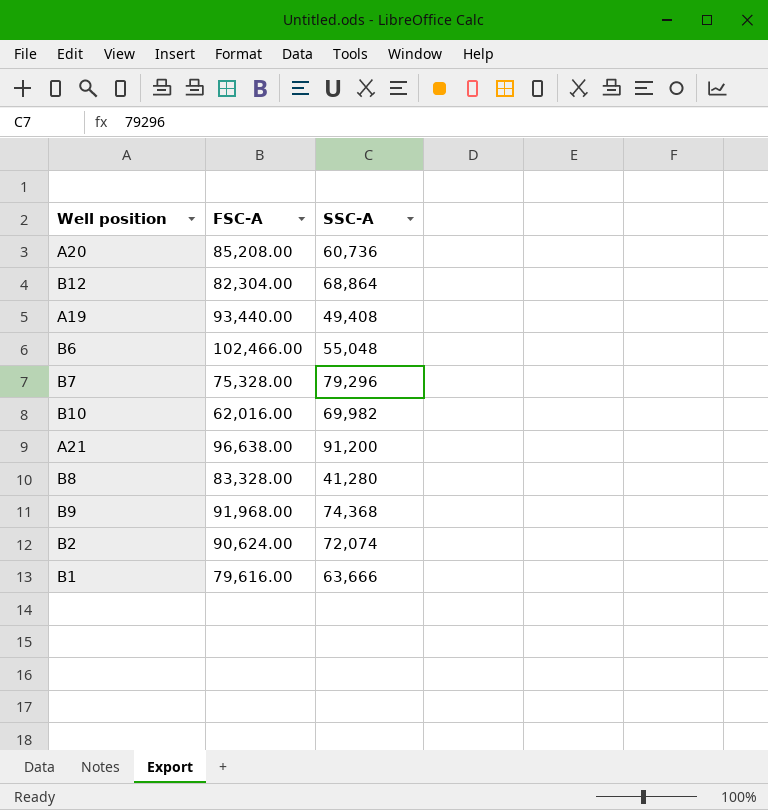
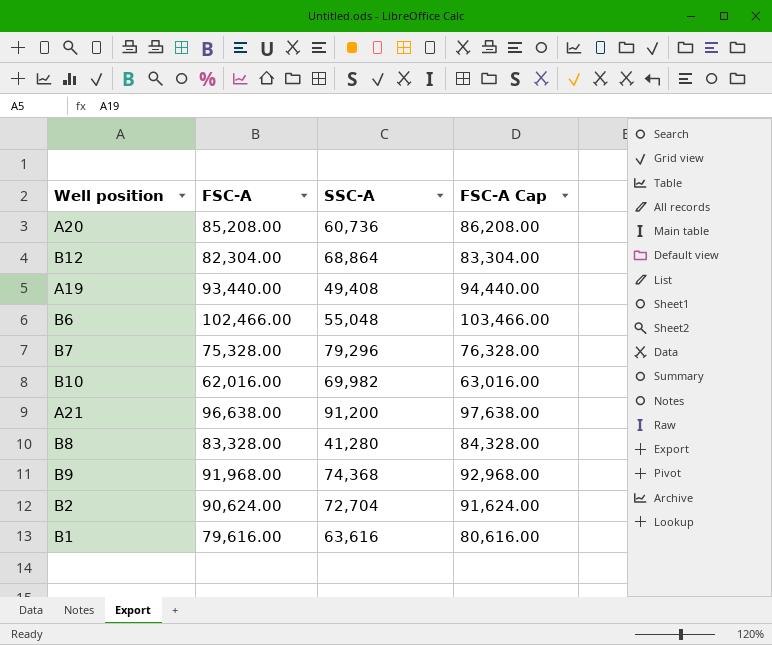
column FSC-A Cap | formula: none -> [FSC-A] + 1000
B2 | SSC-A: 72,074 -> 72,704
B1 | SSC-A: 63,666 -> 63,616

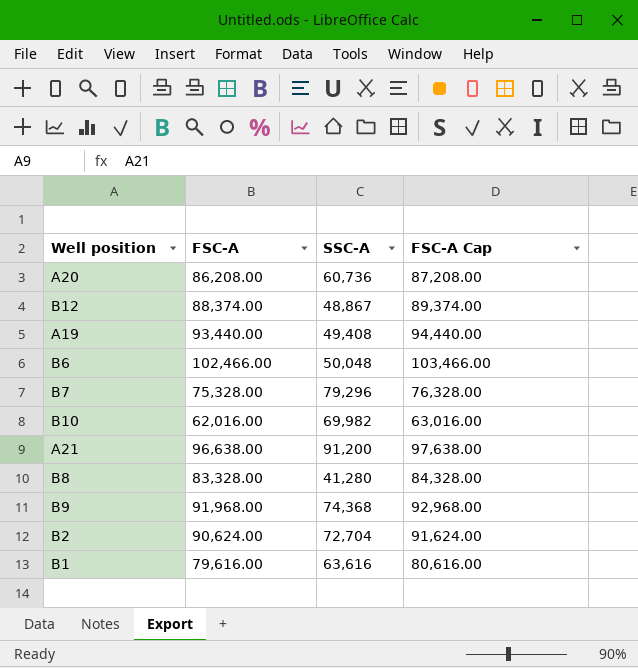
A20 | FSC-A: 85,208.00 -> 86,208.00
A20 | FSC-A Cap: 86,208.00 -> 87,208.00
B12 | FSC-A: 82,304.00 -> 88,374.00
B12 | SSC-A: 68,864 -> 48,867
B12 | FSC-A Cap: 83,304.00 -> 89,374.00
B6 | SSC-A: 55,048 -> 50,048

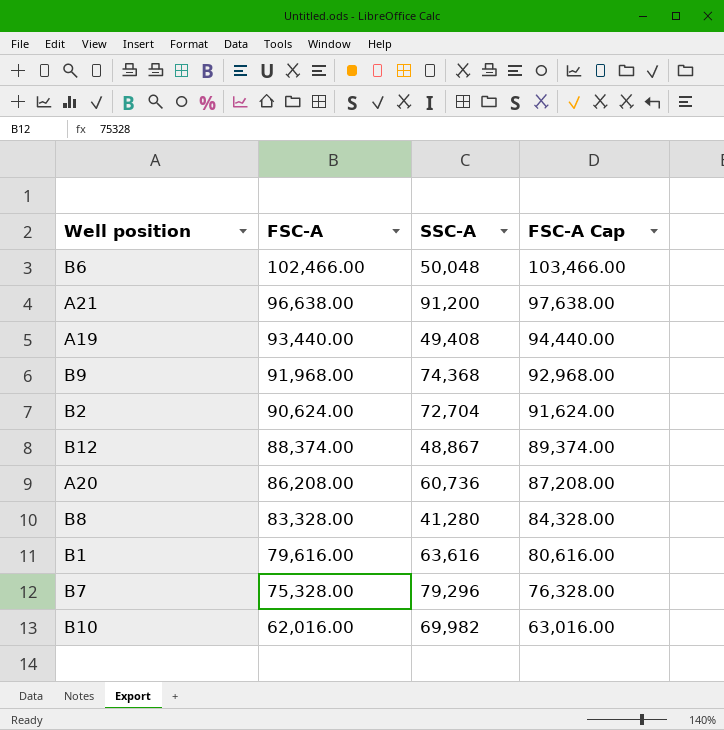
row order: none -> FSC-A descending

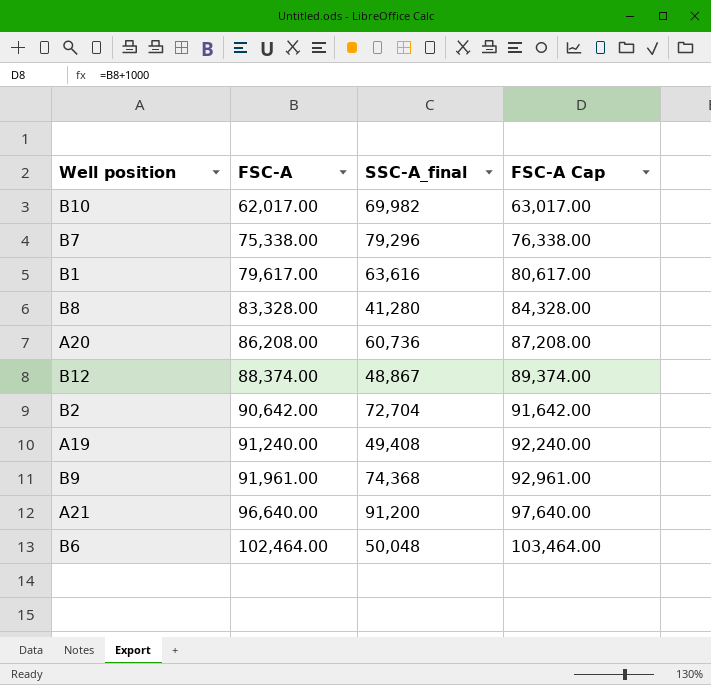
row order: FSC-A descending -> FSC-A ascending
column name: SSC-A -> SSC-A_final
B10 | FSC-A: 62,016.00 -> 62,017.00
B10 | FSC-A Cap: 63,016.00 -> 63,017.00
B7 | FSC-A: 75,328.00 -> 75,338.00
B7 | FSC-A Cap: 76,328.00 -> 76,338.00
B1 | FSC-A: 79,616.00 -> 79,617.00
B1 | FSC-A Cap: 80,616.00 -> 80,617.00
B2 | FSC-A: 90,624.00 -> 90,642.00
B2 | FSC-A Cap: 91,624.00 -> 91,642.00
A19 | FSC-A: 93,440.00 -> 91,240.00
A19 | FSC-A Cap: 94,440.00 -> 92,240.00
B9 | FSC-A: 91,968.00 -> 91,961.00
B9 | FSC-A Cap: 92,968.00 -> 92,961.00
A21 | FSC-A: 96,638.00 -> 96,640.00
A21 | FSC-A Cap: 97,638.00 -> 97,640.00
B6 | FSC-A: 102,466.00 -> 102,464.00
B6 | FSC-A Cap: 103,466.00 -> 103,464.00

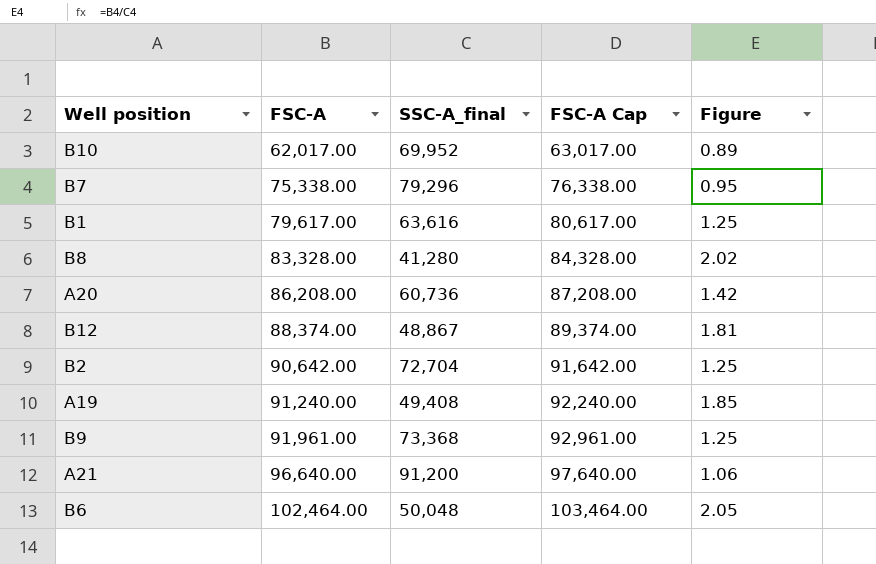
column Figure | formula: none -> [FSC-A] / [SSC-A_final]
B10 | SSC-A_final: 69,982 -> 69,952
B9 | SSC-A_final: 74,368 -> 73,368

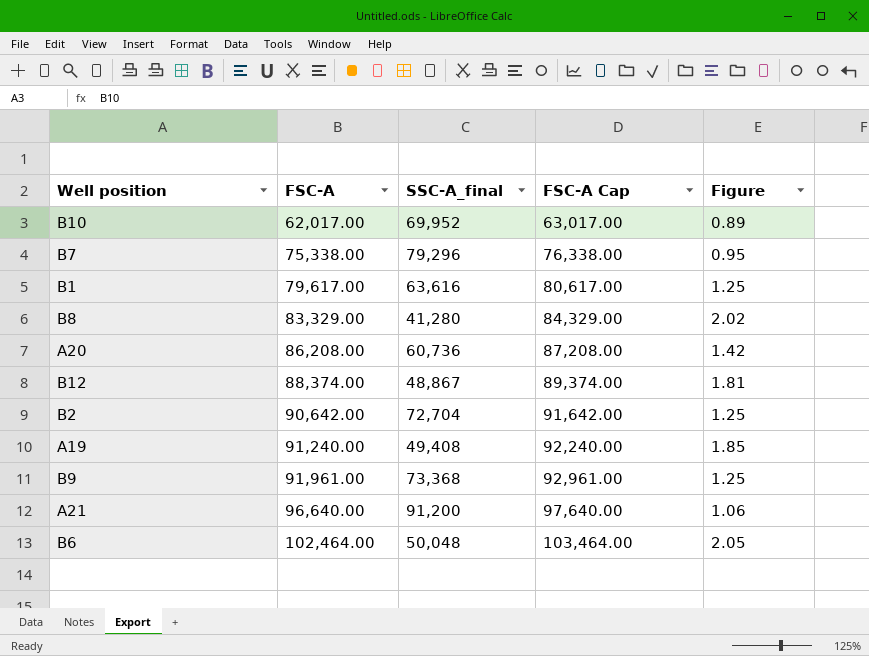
B8 | FSC-A: 83,328.00 -> 83,329.00
B8 | FSC-A Cap: 84,328.00 -> 84,329.00

